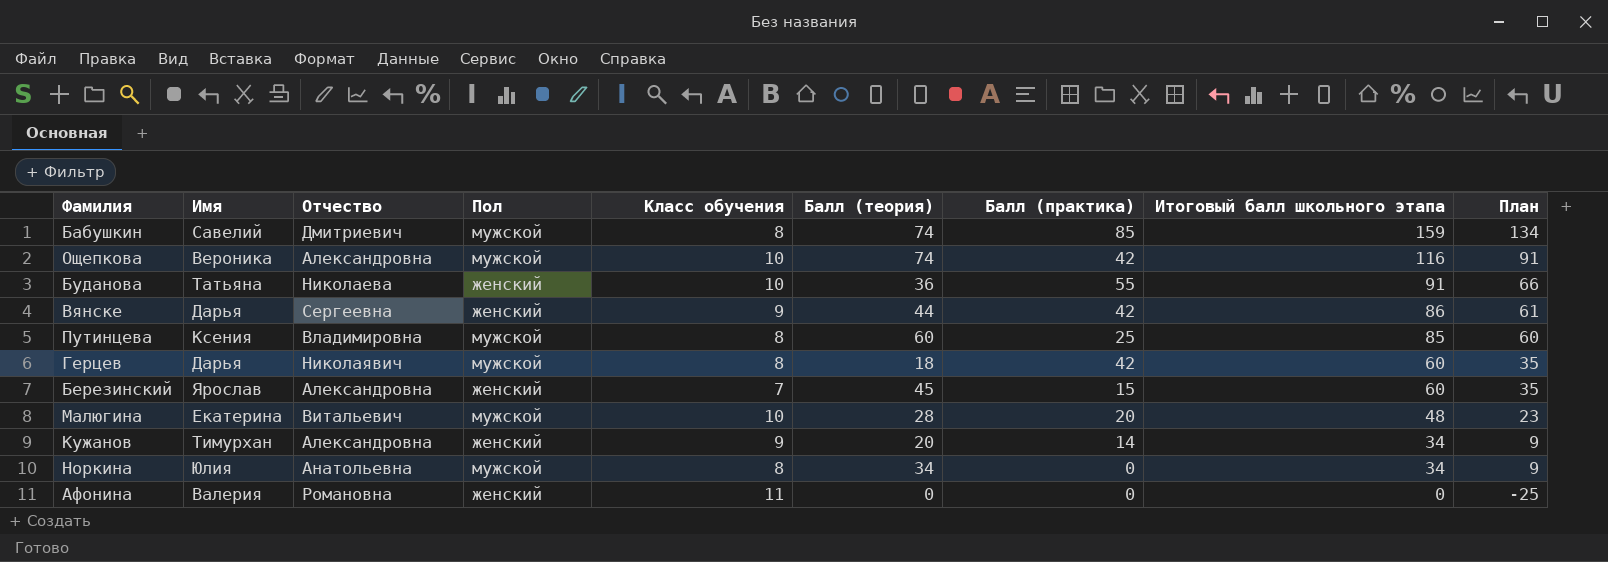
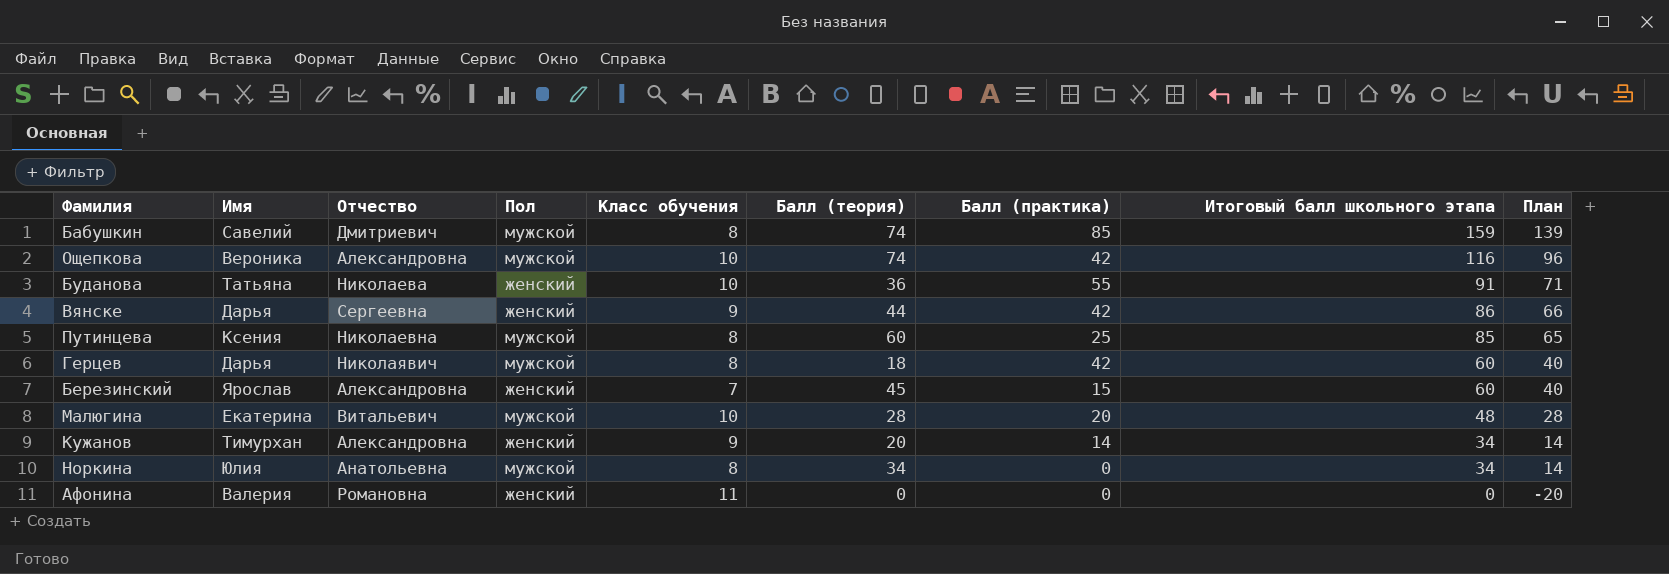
column План | formula: [Итоговый балл школьного этапа] - 25 -> [Итоговый балл школьного этапа] - 20
Путинцева | Отчество: Владимировна -> Николаевна

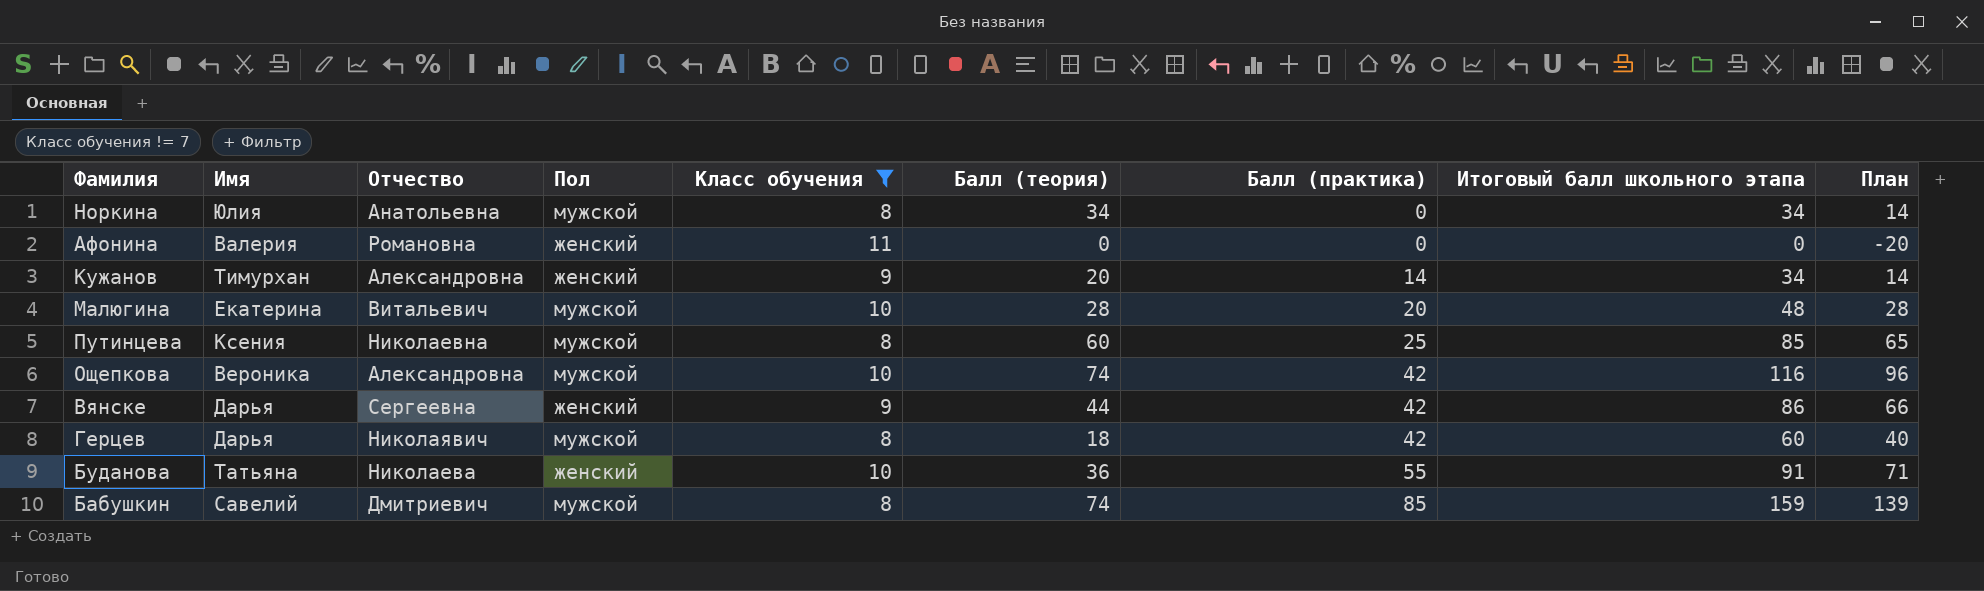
filter: none -> Класс обучения != 7
row order: Итоговый балл школьного этапа descending -> Балл (практика) ascending

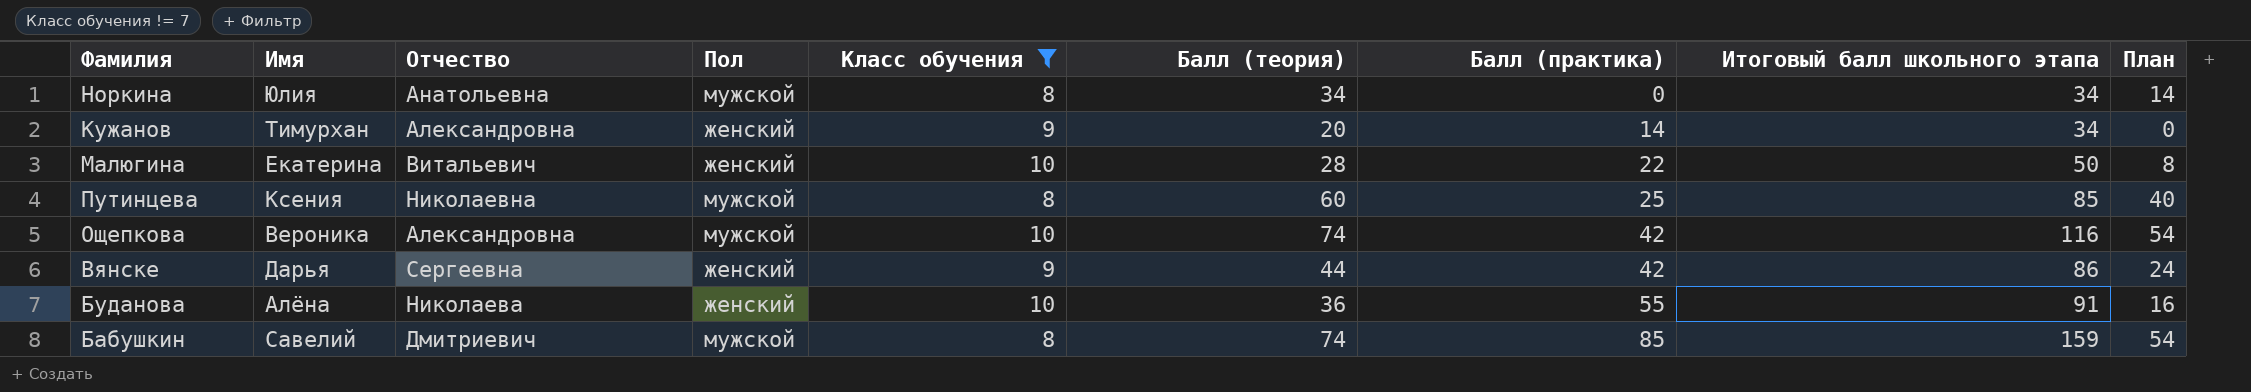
column План | formula: [Итоговый балл школьного этапа] - 20 -> [Балл (теория)] - 20
row Афонина: Валерия | Романовна | женский | 11 | 0 | 0 | 0 | -20 -> none
row Герцев: Дарья | Николаявич | мужской | 8 | 18 | 42 | 60 | 40 -> none
Малюгина | Пол: мужской -> женский
Малюгина | Балл (практика): 20 -> 22
Малюгина | Итоговый балл школьного этапа: 48 -> 50
Буданова | Имя: Татьяна -> Алёна

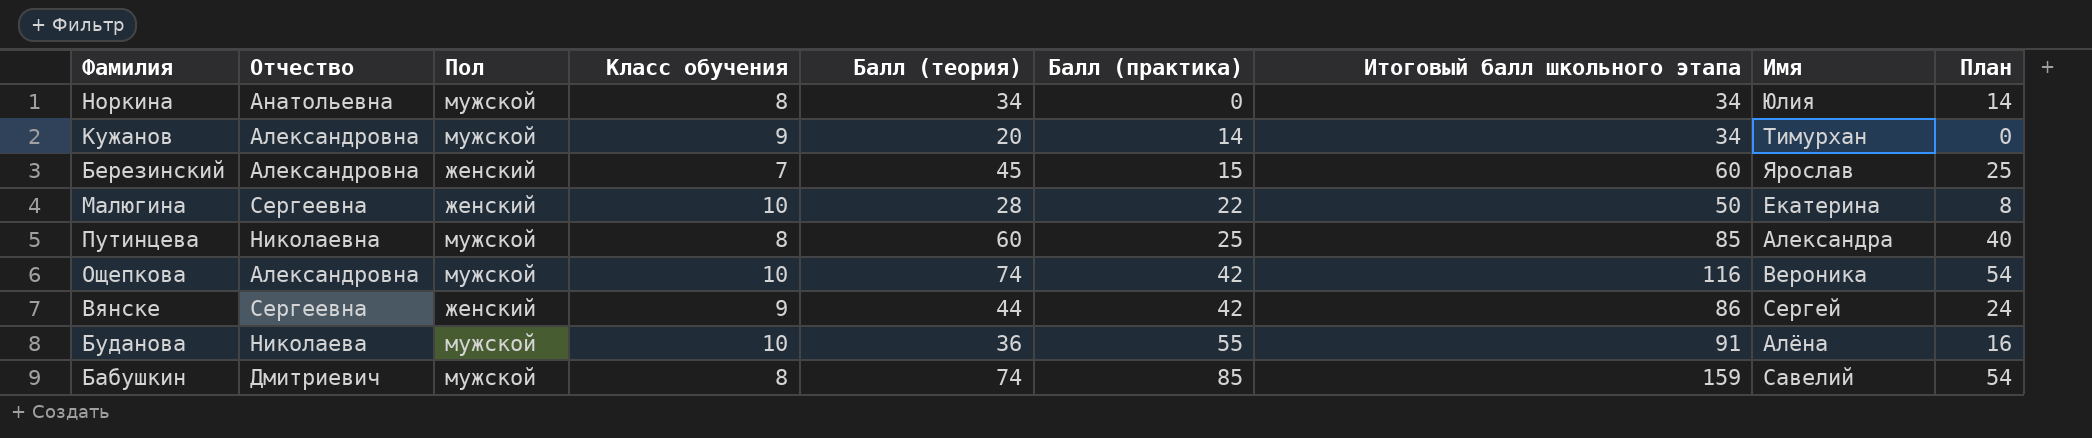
filter: Класс обучения != 7 -> none
column Имя | position: 2 -> 8
Кужанов | Пол: женский -> мужской
Малюгина | Отчество: Витальевич -> Сергеевна
Путинцева | Имя: Ксения -> Александра
Вянске | Имя: Дарья -> Сергей
Буданова | Пол: женский -> мужской

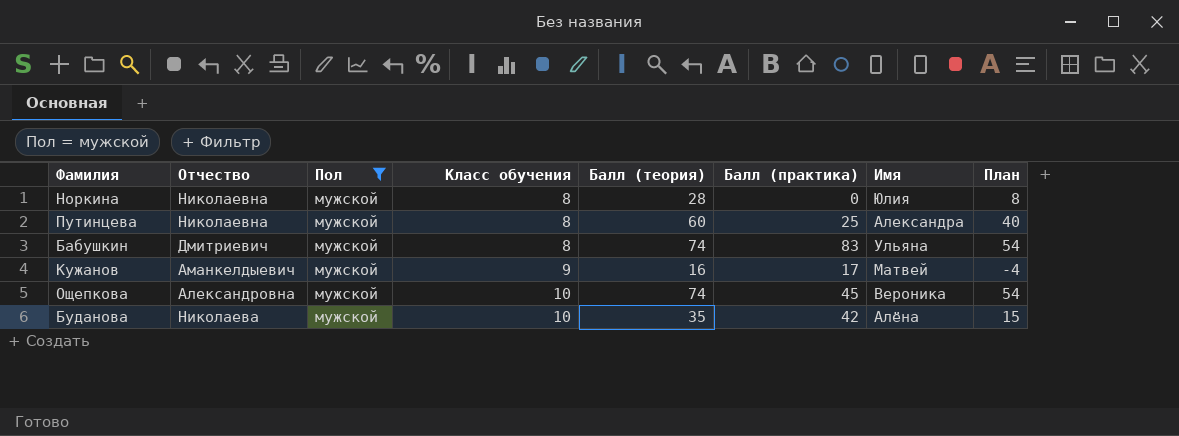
filter: none -> Пол = мужской
row order: Балл (практика) ascending -> Класс обучения ascending
column Итоговый балл школьного этапа | formula: [Балл (теория)] + [Балл (практика)] -> none
Норкина | Отчество: Анатольевна -> Николаевна
Норкина | Балл (теория): 34 -> 28
Норкина | План: 14 -> 8
Бабушкин | Балл (практика): 85 -> 83
Бабушкин | Имя: Савелий -> Ульяна
Кужанов | Отчество: Александровна -> Аманкелдыевич
Кужанов | Балл (теория): 20 -> 16
Кужанов | Балл (практика): 14 -> 17
Кужанов | Имя: Тимурхан -> Матвей
Кужанов | План: 0 -> -4
Ощепкова | Балл (практика): 42 -> 45
Буданова | Балл (теория): 36 -> 35
Буданова | Балл (практика): 55 -> 42
Буданова | План: 16 -> 15

